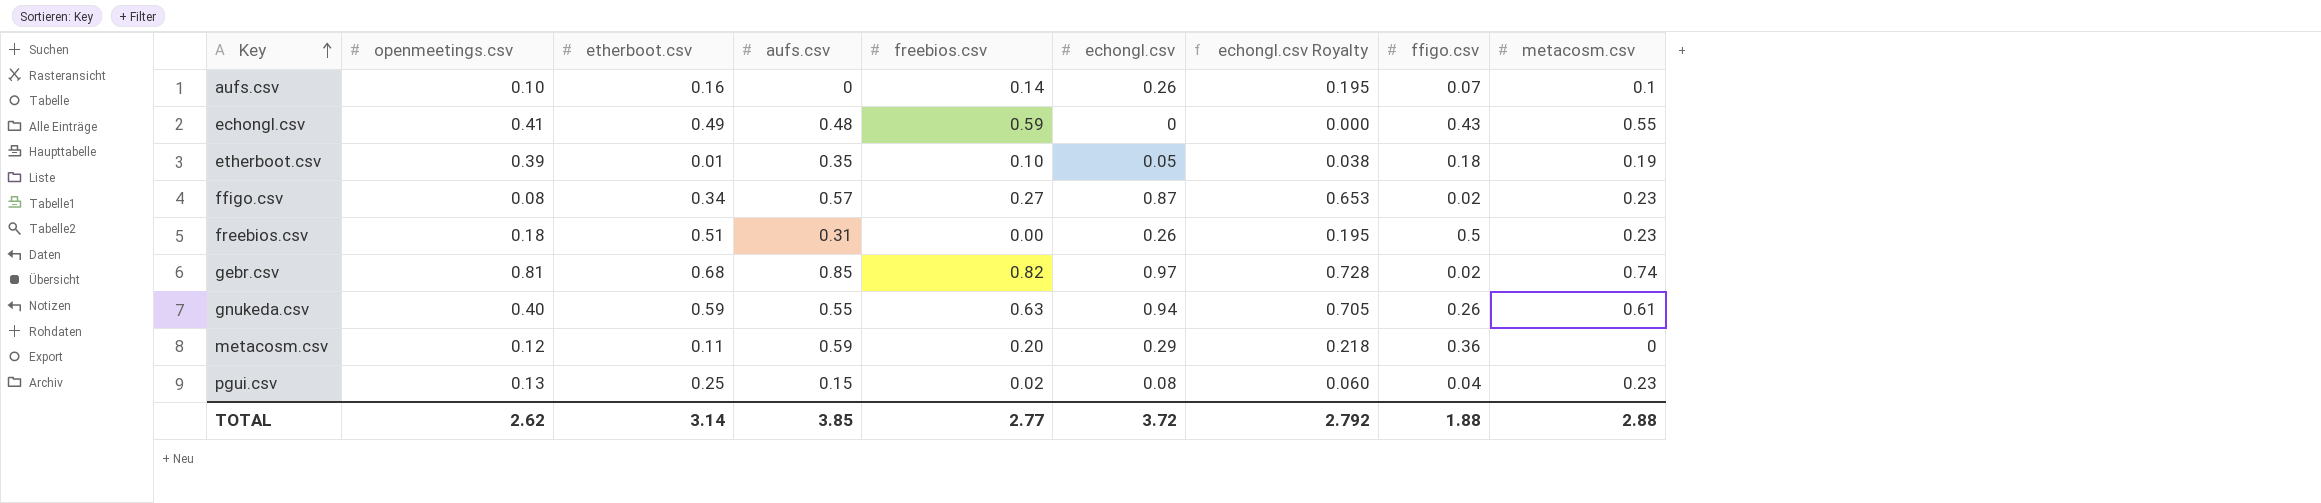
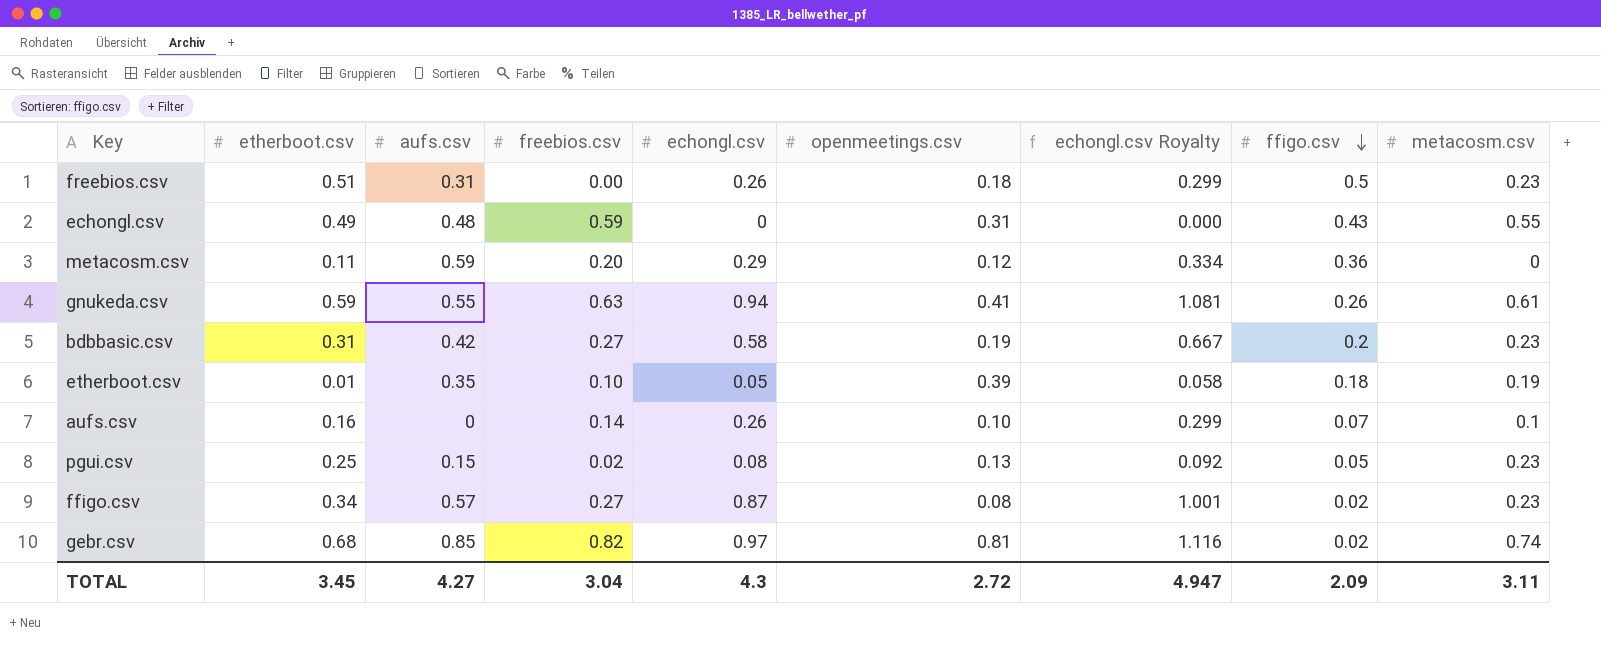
row order: Key ascending -> ffigo.csv descending
column openmeetings.csv | position: 2 -> 6
column echongl.csv Royalty | formula: [echongl.csv] * 0.75 -> [echongl.csv] * 1.15
echongl.csv | openmeetings.csv: 0.41 -> 0.31
gnukeda.csv | openmeetings.csv: 0.40 -> 0.41
row bdbbasic.csv: none -> 0.31 | 0.42 | 0.27 | 0.58 | 0.19 | 0.667 | 0.2 | 0.23
pgui.csv | ffigo.csv: 0.04 -> 0.05
TOTAL | etherboot.csv: 3.14 -> 3.45
TOTAL | aufs.csv: 3.85 -> 4.27
TOTAL | freebios.csv: 2.77 -> 3.04
TOTAL | echongl.csv: 3.72 -> 4.3
TOTAL | openmeetings.csv: 2.62 -> 2.72
TOTAL | echongl.csv Royalty: 2.792 -> 4.947
TOTAL | ffigo.csv: 1.88 -> 2.09
TOTAL | metacosm.csv: 2.88 -> 3.11

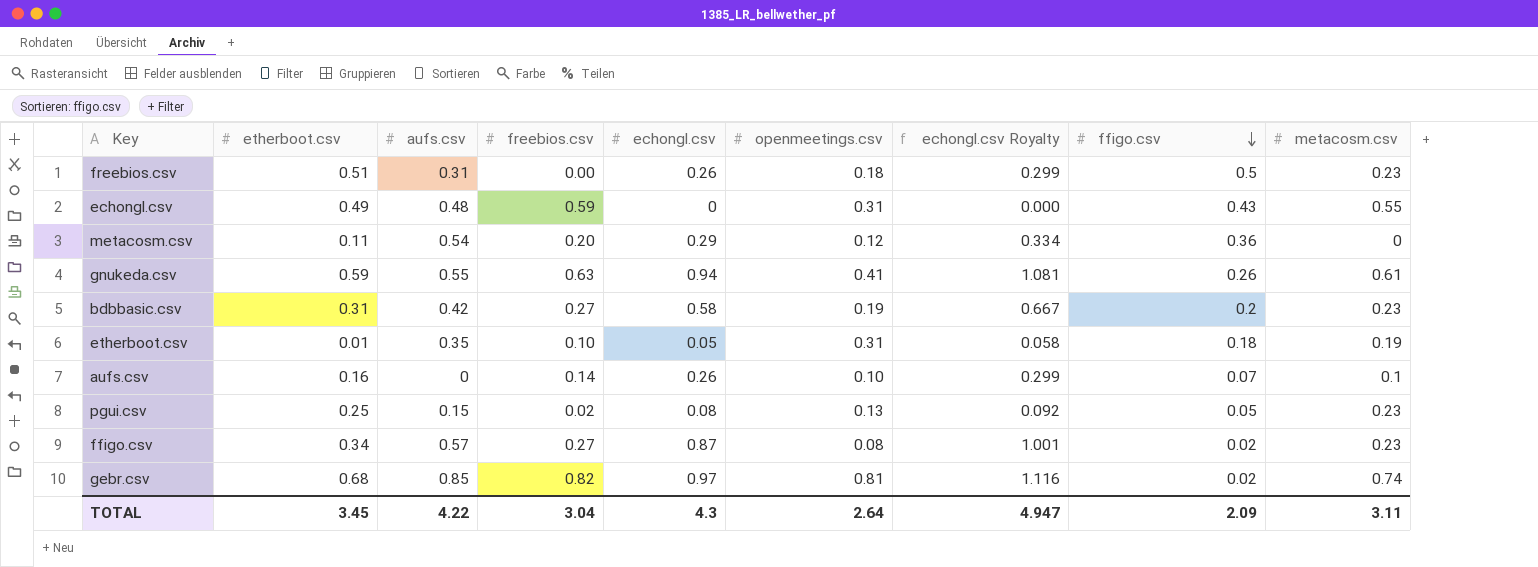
metacosm.csv | aufs.csv: 0.59 -> 0.54
etherboot.csv | openmeetings.csv: 0.39 -> 0.31
TOTAL | aufs.csv: 4.27 -> 4.22
TOTAL | openmeetings.csv: 2.72 -> 2.64

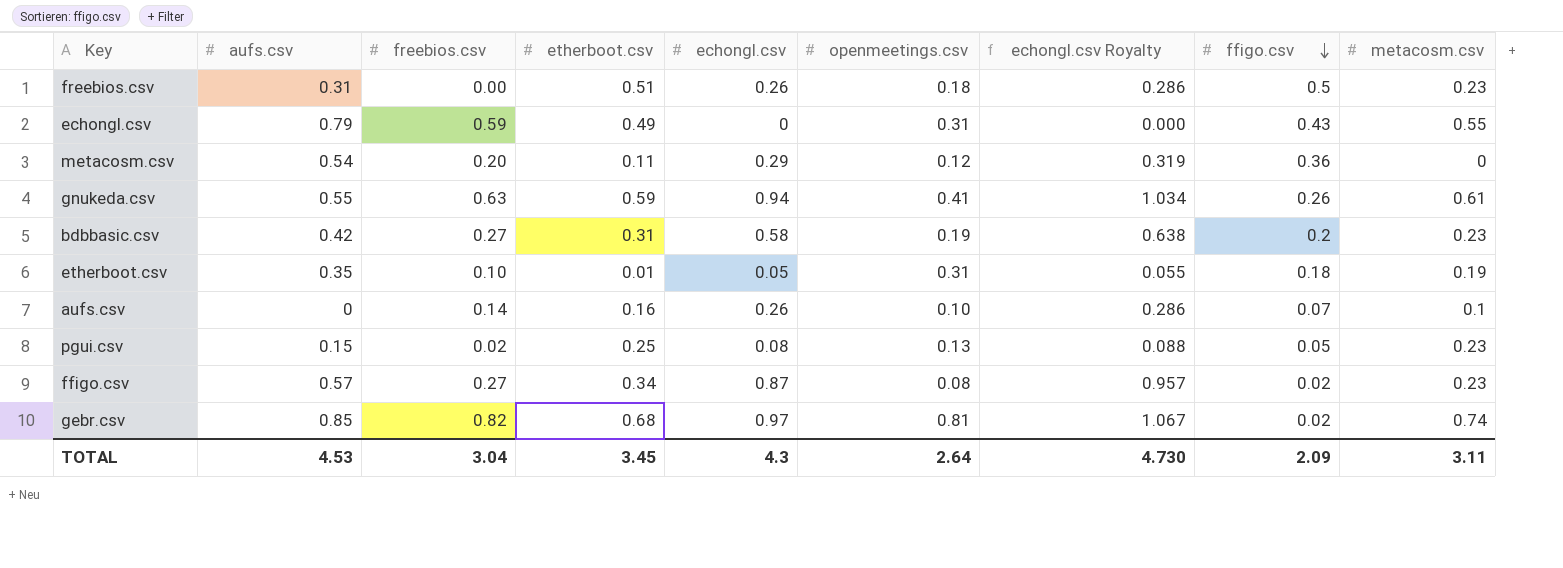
column etherboot.csv | position: 2 -> 4
column echongl.csv Royalty | formula: [echongl.csv] * 1.15 -> [echongl.csv] * 1.1
echongl.csv | aufs.csv: 0.48 -> 0.79
TOTAL | aufs.csv: 4.22 -> 4.53
TOTAL | echongl.csv Royalty: 4.947 -> 4.730

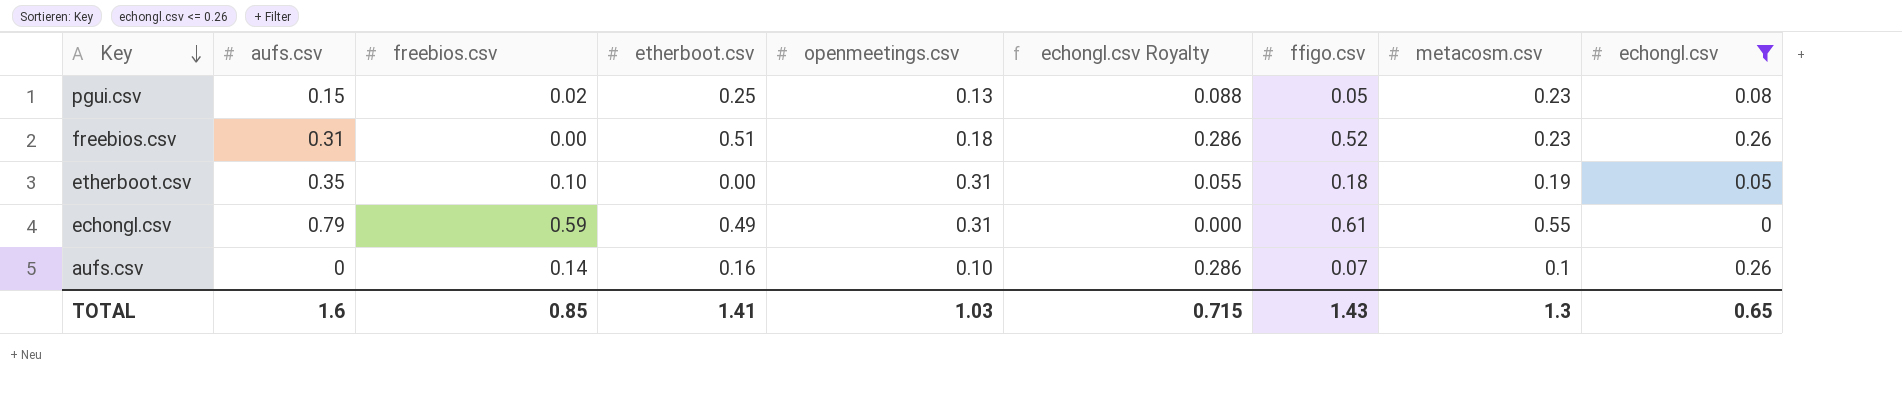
filter: none -> echongl.csv <= 0.26
row order: ffigo.csv descending -> Key descending
column echongl.csv | position: 5 -> 9
freebios.csv | ffigo.csv: 0.5 -> 0.52
etherboot.csv | etherboot.csv: 0.01 -> 0.00
echongl.csv | ffigo.csv: 0.43 -> 0.61
TOTAL | aufs.csv: 4.53 -> 1.6
TOTAL | freebios.csv: 3.04 -> 0.85
TOTAL | etherboot.csv: 3.45 -> 1.41
TOTAL | openmeetings.csv: 2.64 -> 1.03
TOTAL | echongl.csv Royalty: 4.730 -> 0.715
TOTAL | ffigo.csv: 2.09 -> 1.43
TOTAL | metacosm.csv: 3.11 -> 1.3
TOTAL | echongl.csv: 4.3 -> 0.65

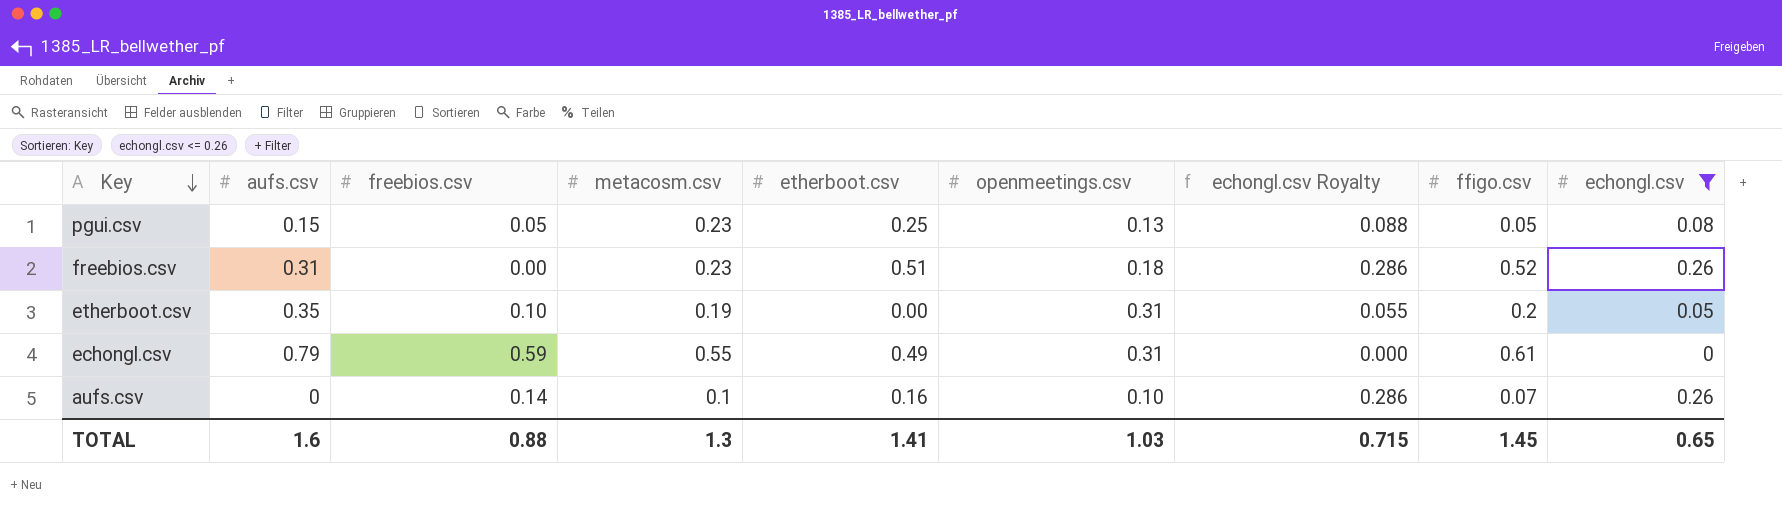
column metacosm.csv | position: 8 -> 4
pgui.csv | freebios.csv: 0.02 -> 0.05
etherboot.csv | ffigo.csv: 0.18 -> 0.2
TOTAL | freebios.csv: 0.85 -> 0.88
TOTAL | ffigo.csv: 1.43 -> 1.45

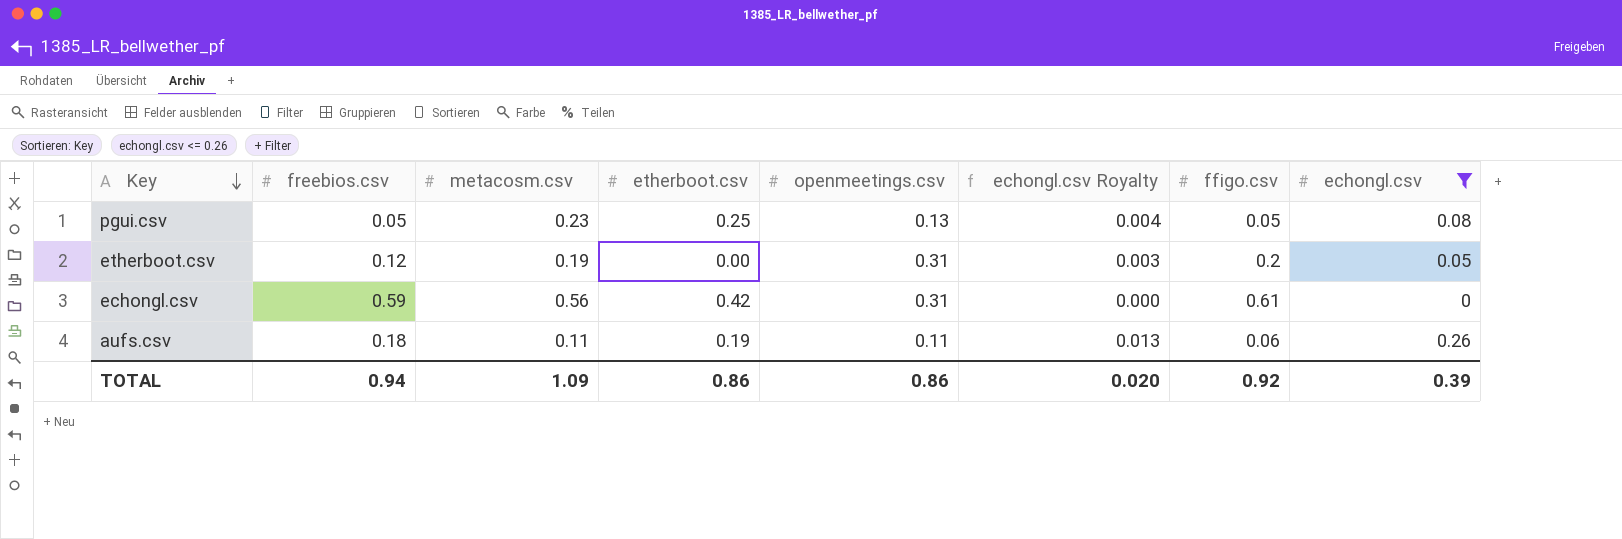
column aufs.csv | position: 2 -> none
column echongl.csv Royalty | formula: [echongl.csv] * 1.1 -> [echongl.csv] * 0.05
row freebios.csv: 0.31 | 0.00 | 0.23 | 0.51 | 0.18 | 0.286 | 0.52 | 0.26 -> none
etherboot.csv | freebios.csv: 0.10 -> 0.12
echongl.csv | metacosm.csv: 0.55 -> 0.56
echongl.csv | etherboot.csv: 0.49 -> 0.42
aufs.csv | freebios.csv: 0.14 -> 0.18
aufs.csv | metacosm.csv: 0.1 -> 0.11
aufs.csv | etherboot.csv: 0.16 -> 0.19
aufs.csv | openmeetings.csv: 0.10 -> 0.11
aufs.csv | ffigo.csv: 0.07 -> 0.06
TOTAL | freebios.csv: 0.88 -> 0.94
TOTAL | metacosm.csv: 1.3 -> 1.09
TOTAL | etherboot.csv: 1.41 -> 0.86
TOTAL | openmeetings.csv: 1.03 -> 0.86
TOTAL | echongl.csv Royalty: 0.715 -> 0.020
TOTAL | ffigo.csv: 1.45 -> 0.92
TOTAL | echongl.csv: 0.65 -> 0.39

